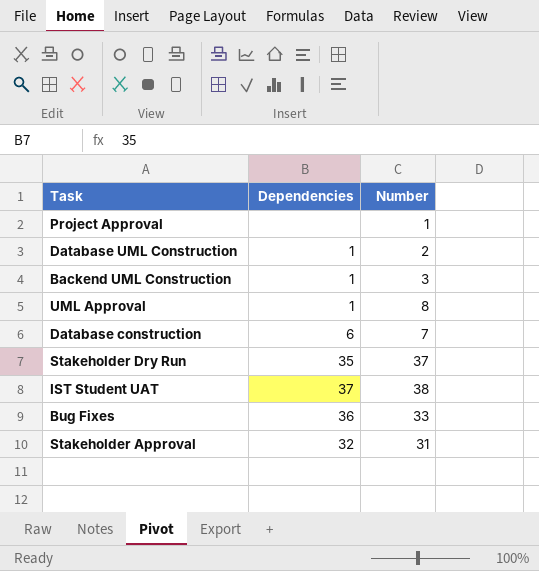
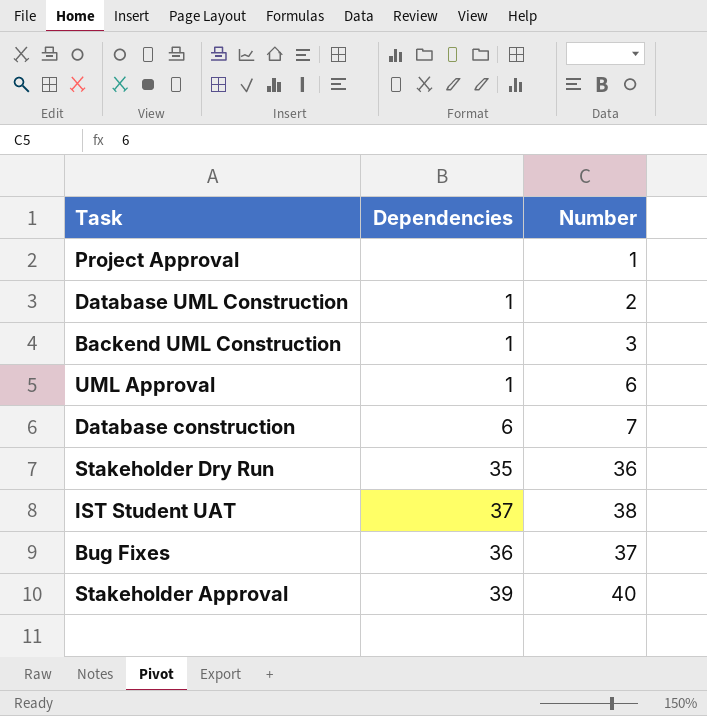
UML Approval | Number: 8 -> 6
Stakeholder Dry Run | Number: 37 -> 36
Bug Fixes | Number: 33 -> 37
Stakeholder Approval | Dependencies: 32 -> 39
Stakeholder Approval | Number: 31 -> 40

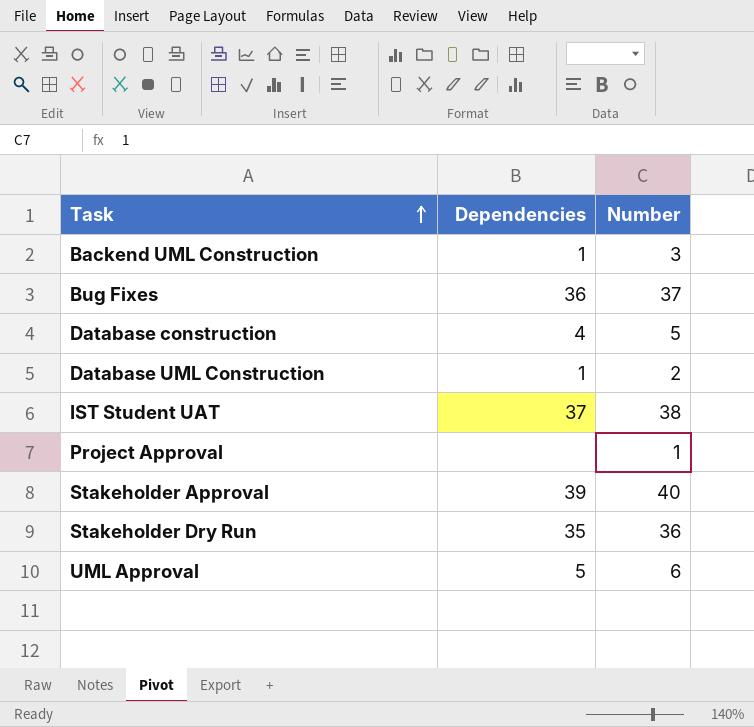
row order: none -> Task ascending
Database construction | Dependencies: 6 -> 4
Database construction | Number: 7 -> 5
UML Approval | Dependencies: 1 -> 5

